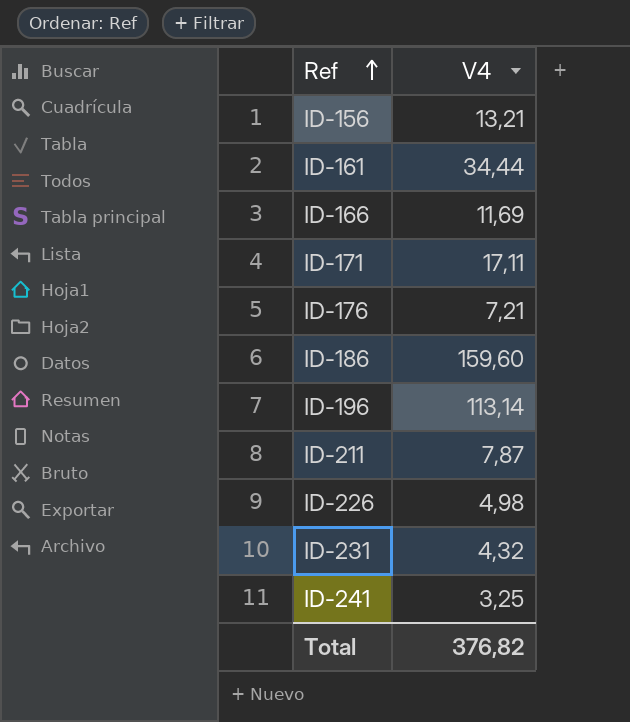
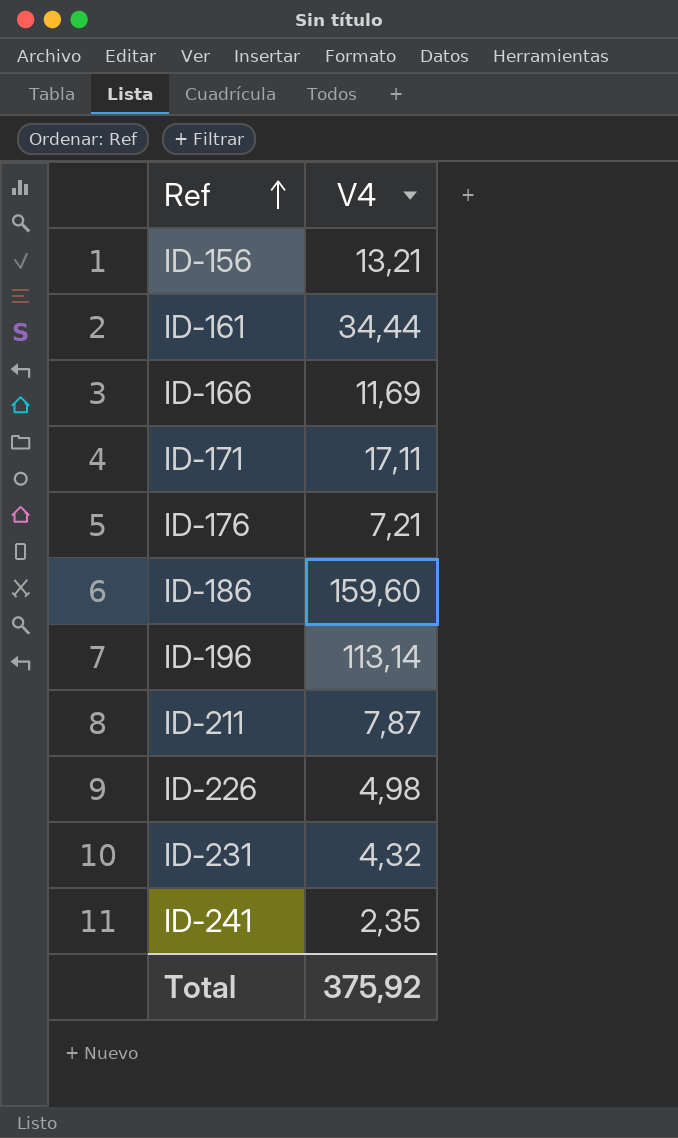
ID-241 | V4: 3,25 -> 2,35
Total | V4: 376,82 -> 375,92

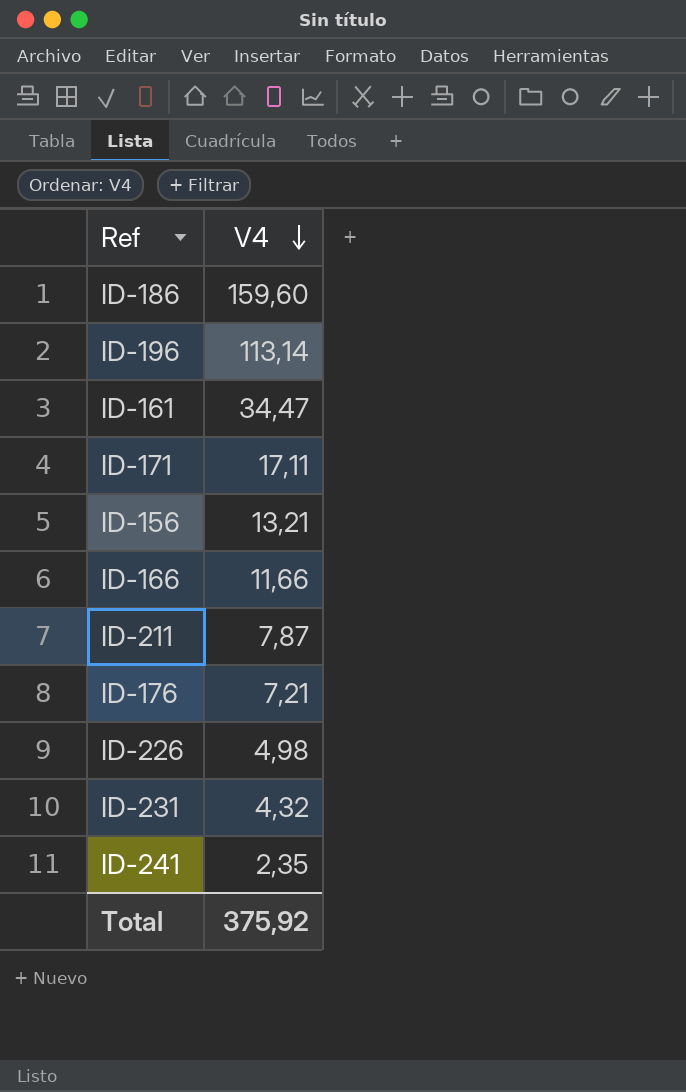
row order: Ref ascending -> V4 descending
ID-161 | V4: 34,44 -> 34,47
ID-166 | V4: 11,69 -> 11,66

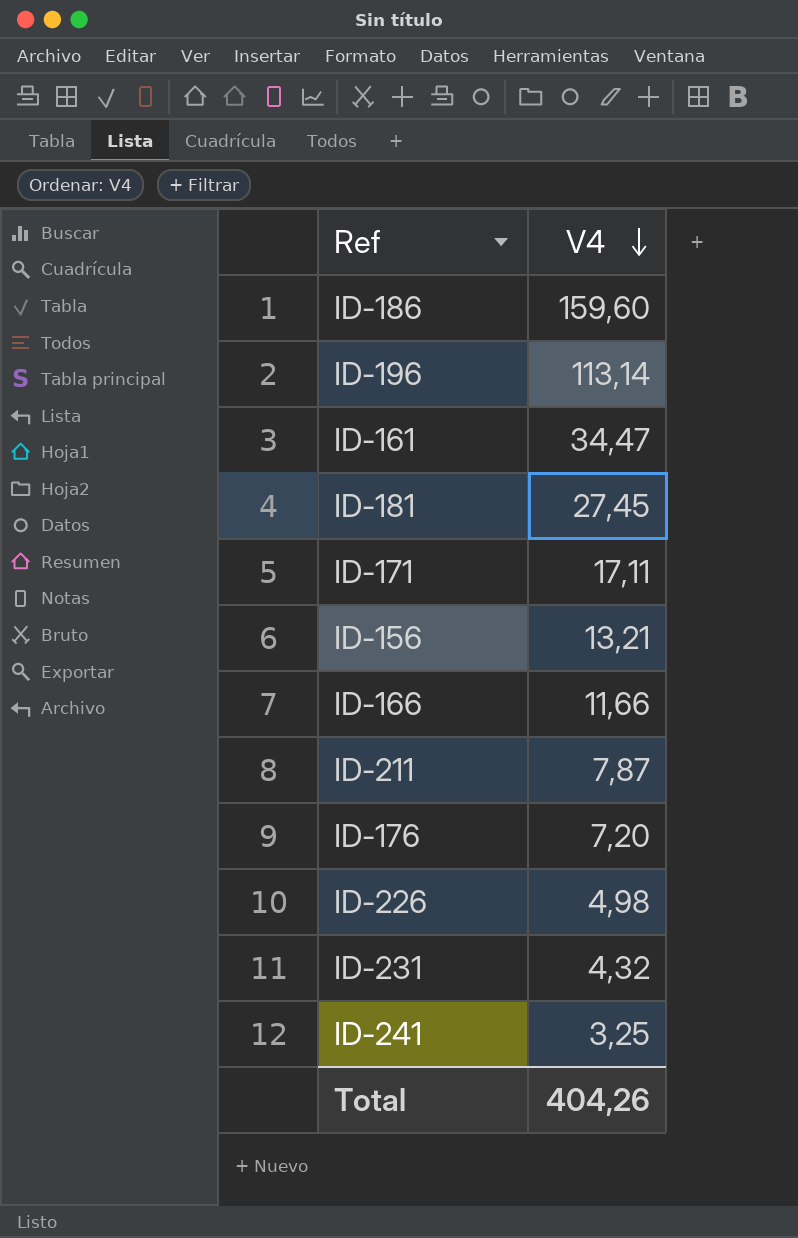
row ID-181: none -> 27,45
ID-176 | V4: 7,21 -> 7,20
ID-241 | V4: 2,35 -> 3,25
Total | V4: 375,92 -> 404,26

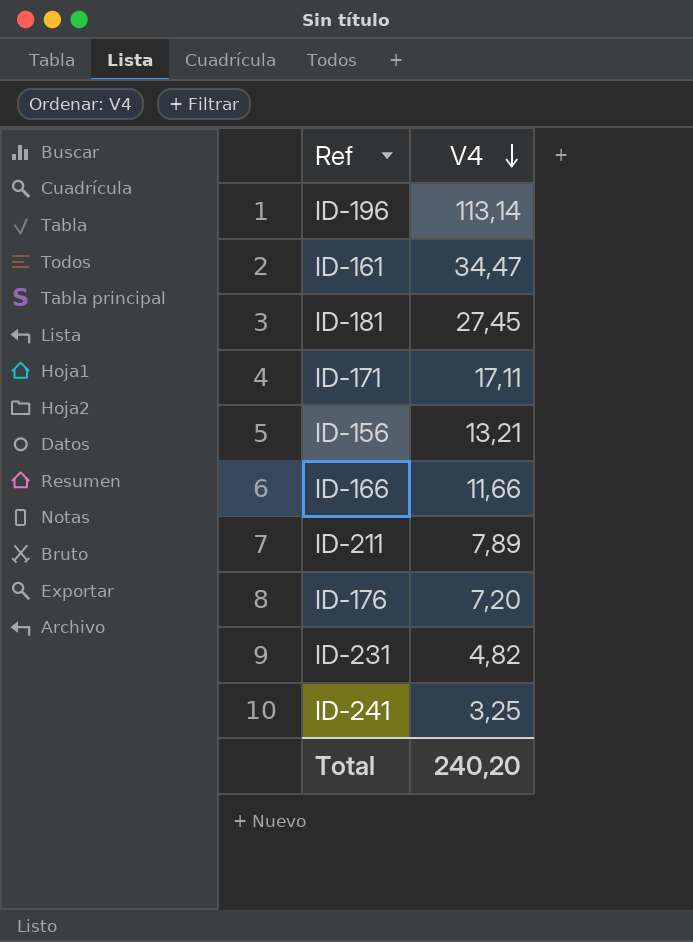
row ID-186: 159,60 -> none
row ID-226: 4,98 -> none
ID-211 | V4: 7,87 -> 7,89
ID-231 | V4: 4,32 -> 4,82
Total | V4: 404,26 -> 240,20

